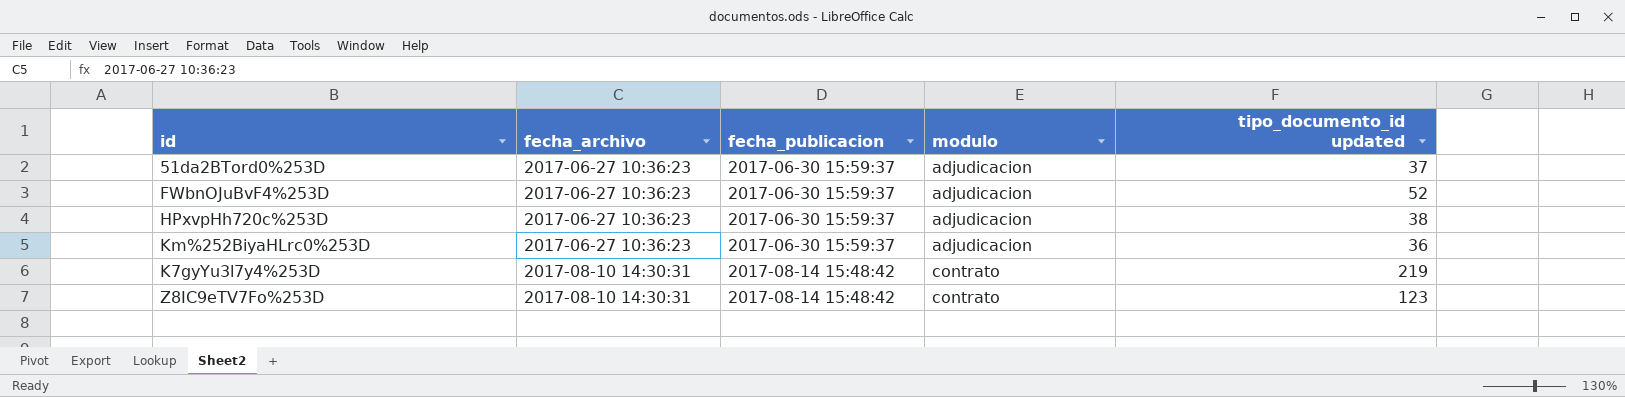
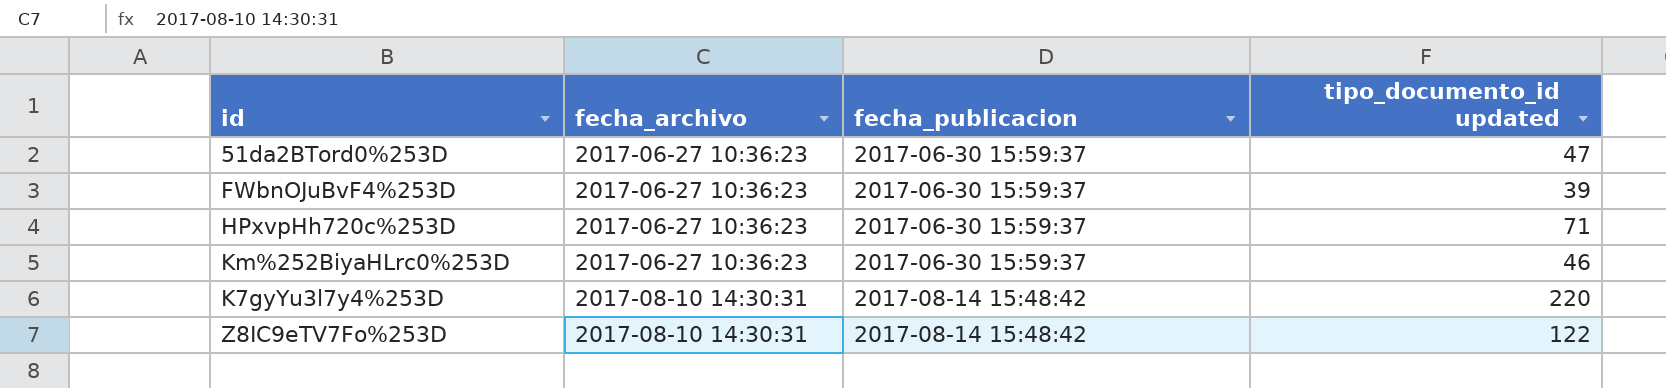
column modulo | position: 4 -> none
51da2BTord0%253D | tipo_documento_id updated: 37 -> 47
FWbnOJuBvF4%253D | tipo_documento_id updated: 52 -> 39
HPxvpHh720c%253D | tipo_documento_id updated: 38 -> 71
Km%252BiyaHLrc0%253D | tipo_documento_id updated: 36 -> 46
K7gyYu3l7y4%253D | tipo_documento_id updated: 219 -> 220
Z8IC9eTV7Fo%253D | tipo_documento_id updated: 123 -> 122

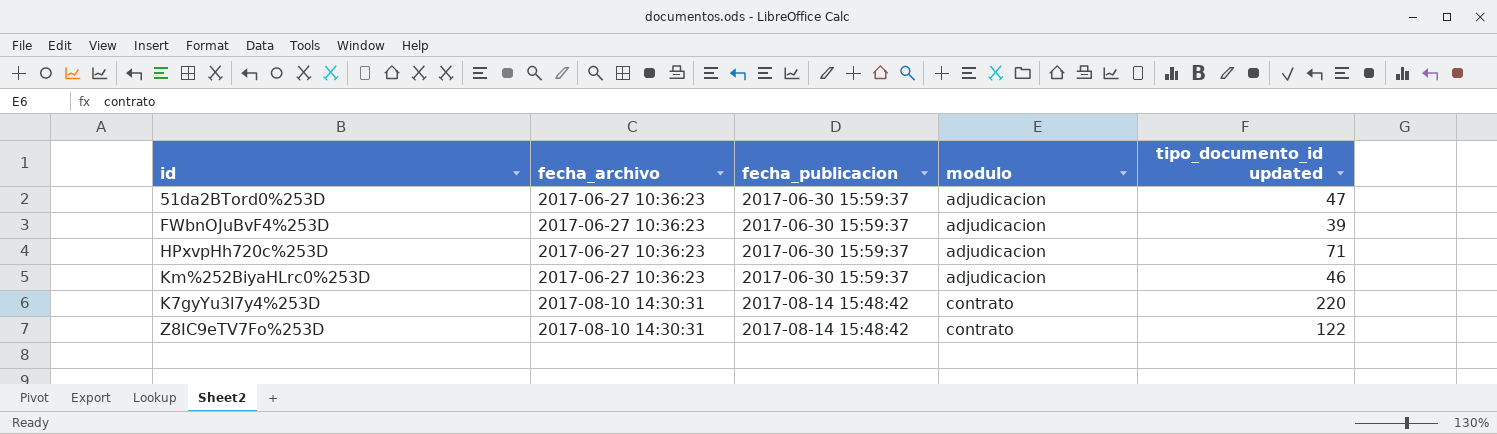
column modulo | position: none -> 4

